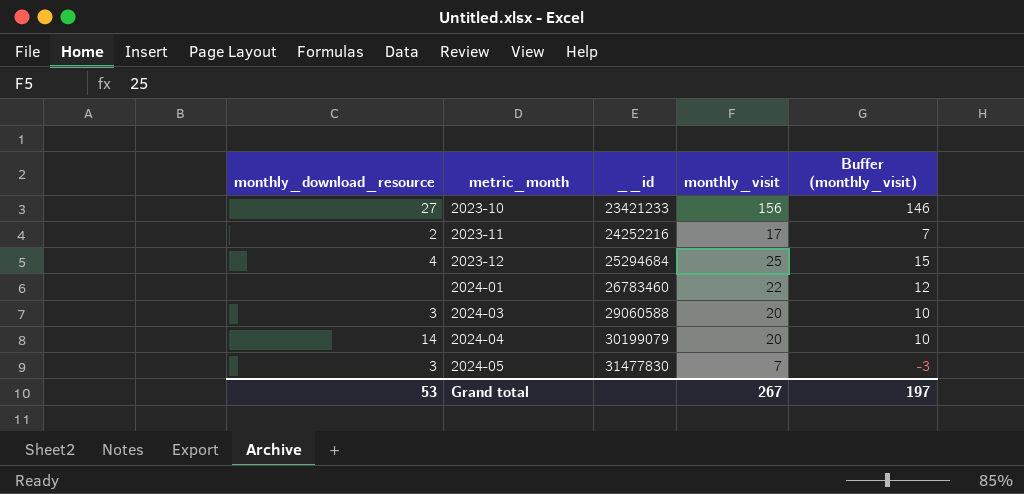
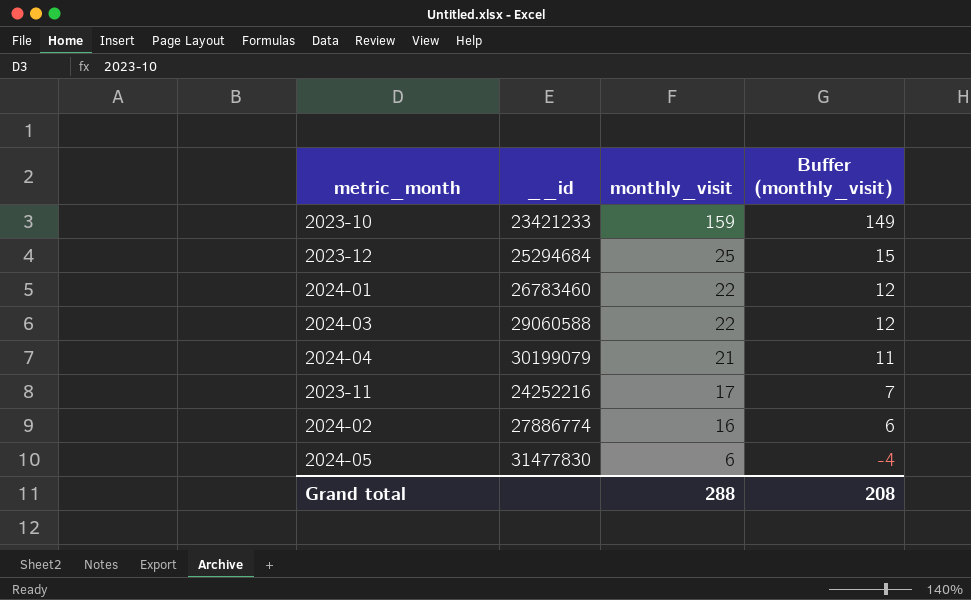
row order: metric_month ascending -> monthly_visit descending
column monthly_download_resource | position: 1 -> none
2023-10 | monthly_visit: 156 -> 159
2023-10 | Buffer (monthly_visit): 146 -> 149
2024-03 | monthly_visit: 20 -> 22
2024-03 | Buffer (monthly_visit): 10 -> 12
2024-04 | monthly_visit: 20 -> 21
2024-04 | Buffer (monthly_visit): 10 -> 11
row 2024-02: none -> 27886774 | 16 | 6
2024-05 | monthly_visit: 7 -> 6
2024-05 | Buffer (monthly_visit): -3 -> -4
Grand total | monthly_visit: 267 -> 288
Grand total | Buffer (monthly_visit): 197 -> 208

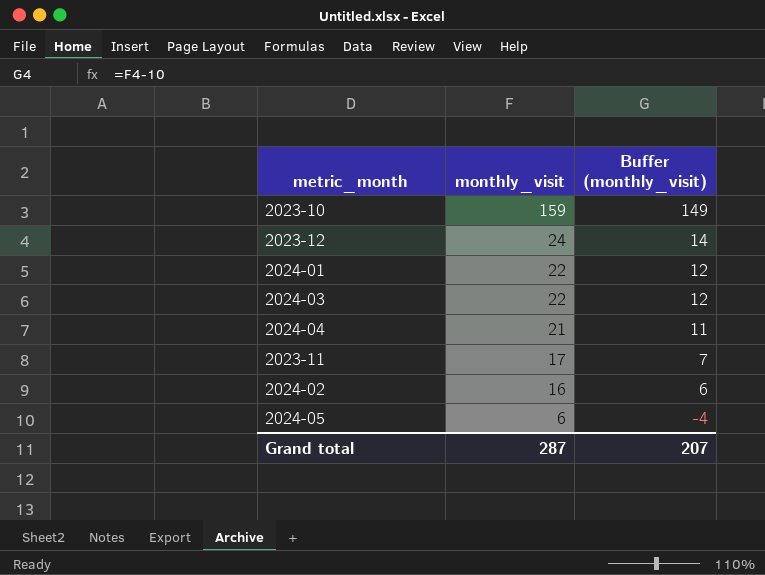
column __id | position: 2 -> none
2023-12 | monthly_visit: 25 -> 24
2023-12 | Buffer (monthly_visit): 15 -> 14
Grand total | monthly_visit: 288 -> 287
Grand total | Buffer (monthly_visit): 208 -> 207

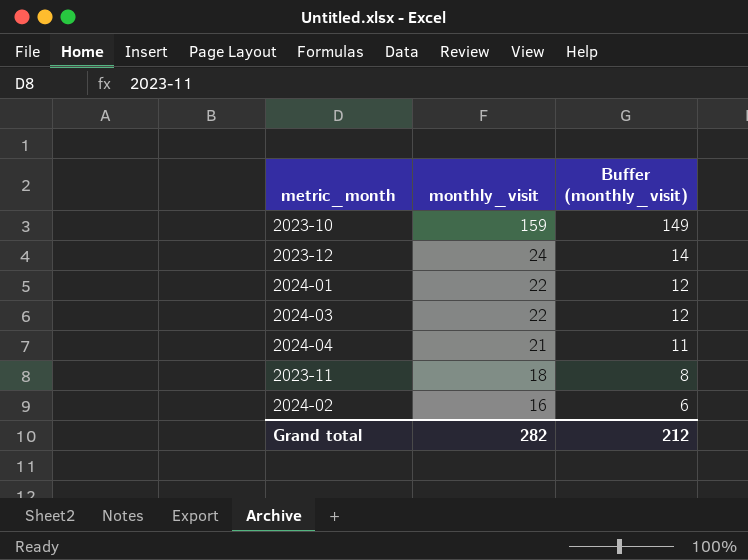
row 2024-05: 6 | -4 -> none
2023-11 | monthly_visit: 17 -> 18
2023-11 | Buffer (monthly_visit): 7 -> 8
Grand total | monthly_visit: 287 -> 282
Grand total | Buffer (monthly_visit): 207 -> 212

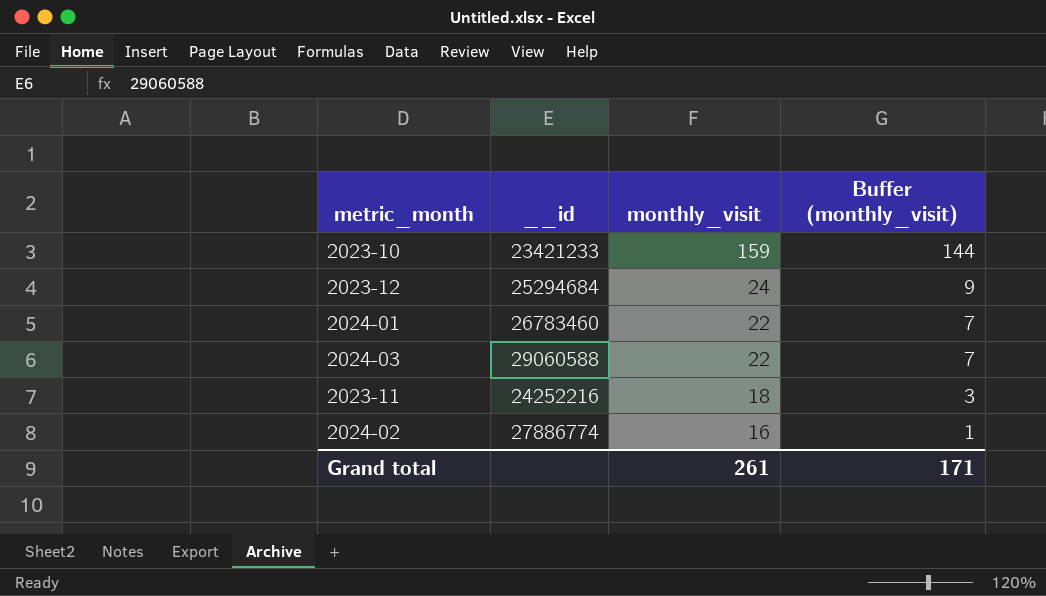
column __id | position: none -> 2
column Buffer (monthly_visit) | formula: [monthly_visit] - 10 -> [monthly_visit] - 15
row 2024-04: 21 | 11 -> none
Grand total | monthly_visit: 282 -> 261
Grand total | Buffer (monthly_visit): 212 -> 171

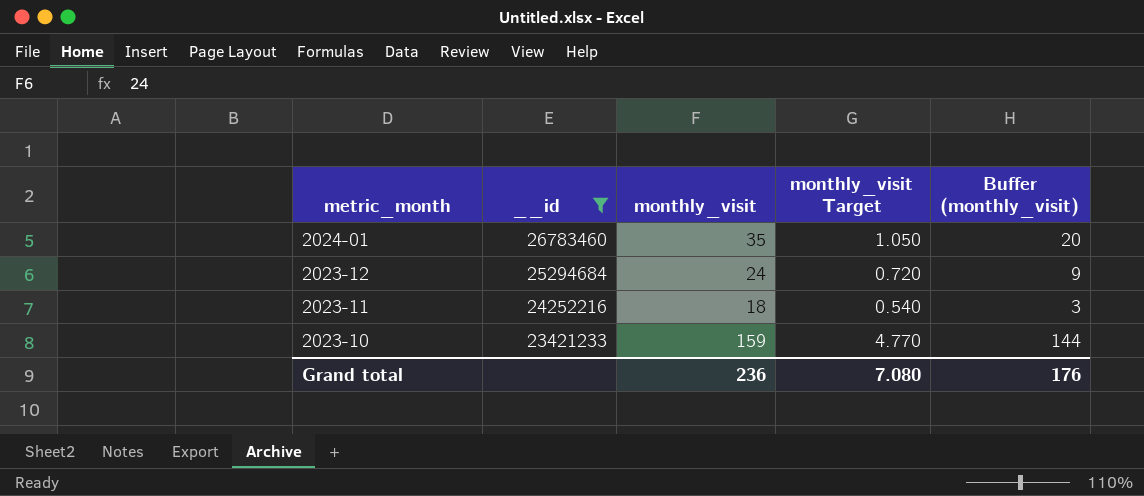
filter: none -> __id <= 26783460
row order: monthly_visit descending -> metric_month descending
column monthly_visit Target | formula: none -> [monthly_visit] * 0.03
2024-01 | monthly_visit: 22 -> 35
2024-01 | Buffer (monthly_visit): 7 -> 20
Grand total | monthly_visit: 261 -> 236
Grand total | Buffer (monthly_visit): 171 -> 176

